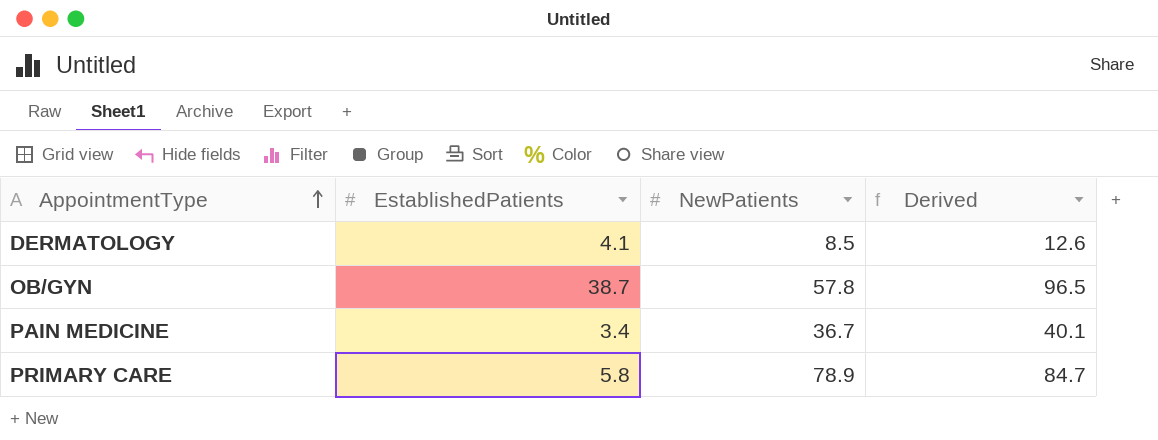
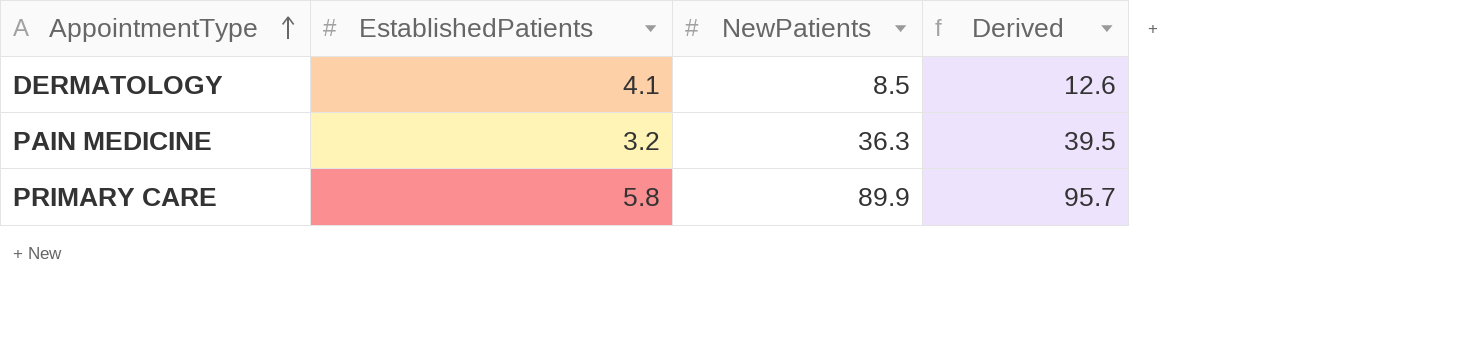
row OB/GYN: 38.7 | 57.8 | 96.5 -> none
PAIN MEDICINE | EstablishedPatients: 3.4 -> 3.2
PAIN MEDICINE | NewPatients: 36.7 -> 36.3
PAIN MEDICINE | Derived: 40.1 -> 39.5
PRIMARY CARE | NewPatients: 78.9 -> 89.9
PRIMARY CARE | Derived: 84.7 -> 95.7

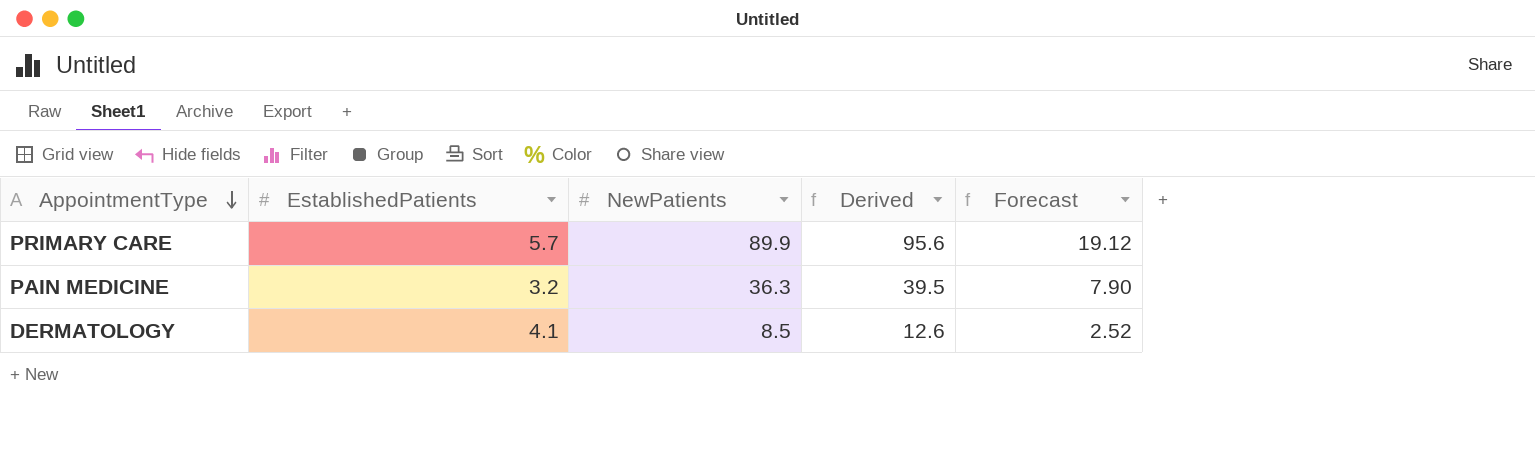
row order: AppointmentType ascending -> AppointmentType descending
column Forecast | formula: none -> [Derived] * 0.2
PRIMARY CARE | EstablishedPatients: 5.8 -> 5.7
PRIMARY CARE | Derived: 95.7 -> 95.6

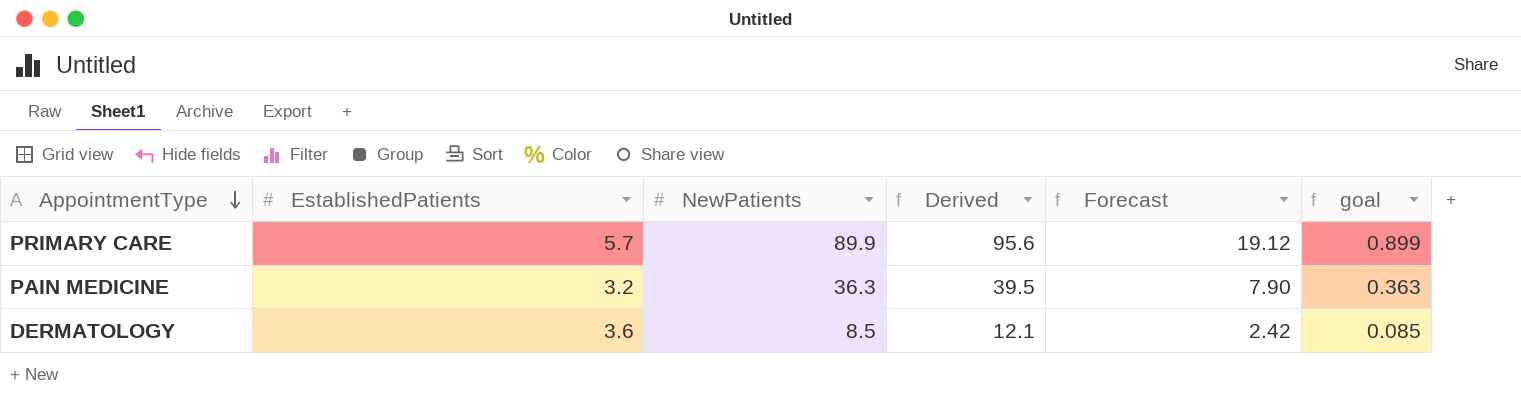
column goal | formula: none -> [NewPatients] * 0.01
DERMATOLOGY | EstablishedPatients: 4.1 -> 3.6
DERMATOLOGY | Derived: 12.6 -> 12.1
DERMATOLOGY | Forecast: 2.52 -> 2.42

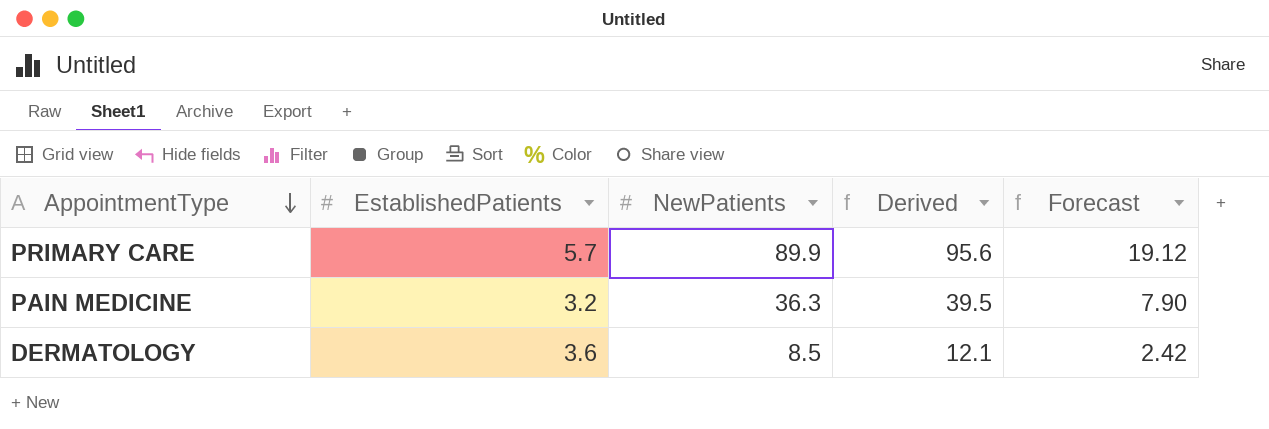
column goal | formula: [NewPatients] * 0.01 -> none

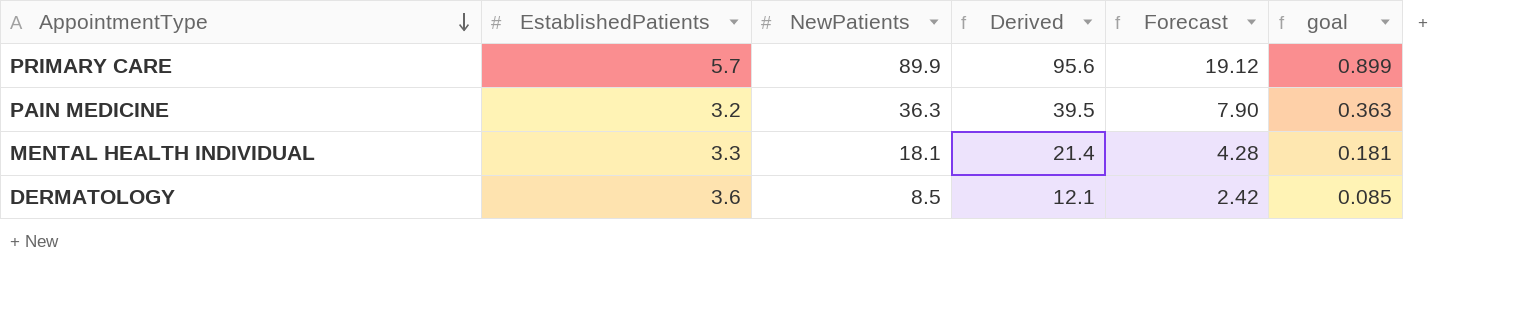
column goal | formula: none -> [NewPatients] * 0.01
row MENTAL HEALTH INDIVIDUAL: none -> 3.3 | 18.1 | 21.4 | 4.28 | 0.181

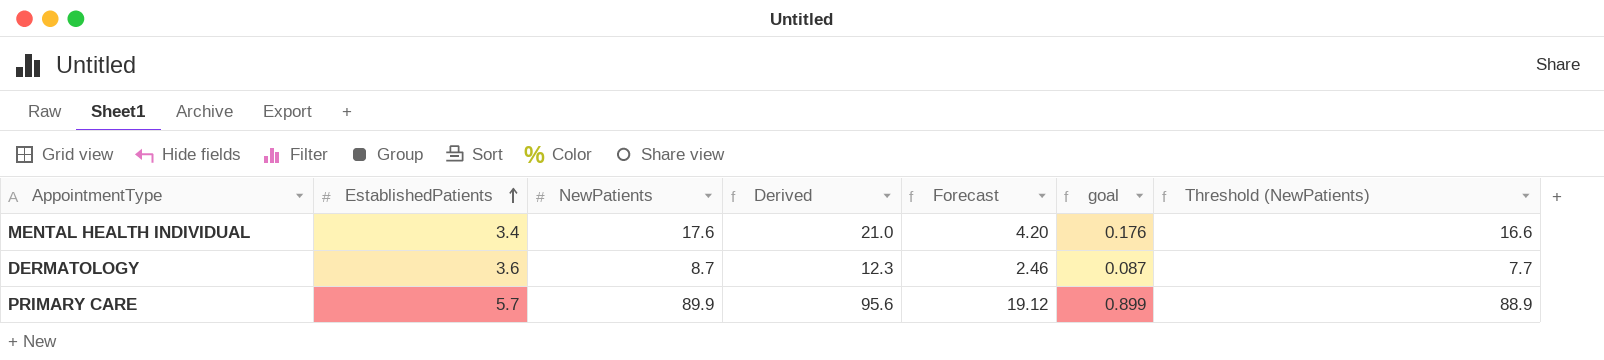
row order: AppointmentType descending -> EstablishedPatients ascending
column Threshold (NewPatients) | formula: none -> [NewPatients] - 1
row PAIN MEDICINE: 3.2 | 36.3 | 39.5 | 7.90 | 0.363 -> none
MENTAL HEALTH INDIVIDUAL | EstablishedPatients: 3.3 -> 3.4
MENTAL HEALTH INDIVIDUAL | NewPatients: 18.1 -> 17.6
MENTAL HEALTH INDIVIDUAL | Derived: 21.4 -> 21.0
MENTAL HEALTH INDIVIDUAL | Forecast: 4.28 -> 4.20
MENTAL HEALTH INDIVIDUAL | goal: 0.181 -> 0.176
DERMATOLOGY | NewPatients: 8.5 -> 8.7
DERMATOLOGY | Derived: 12.1 -> 12.3
DERMATOLOGY | Forecast: 2.42 -> 2.46
DERMATOLOGY | goal: 0.085 -> 0.087

